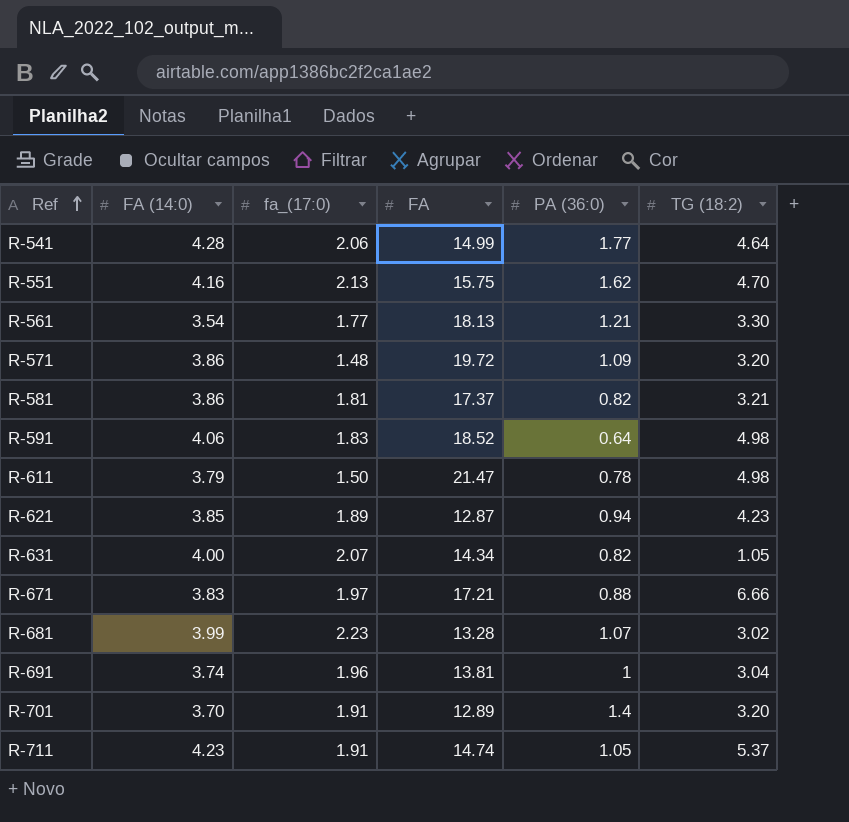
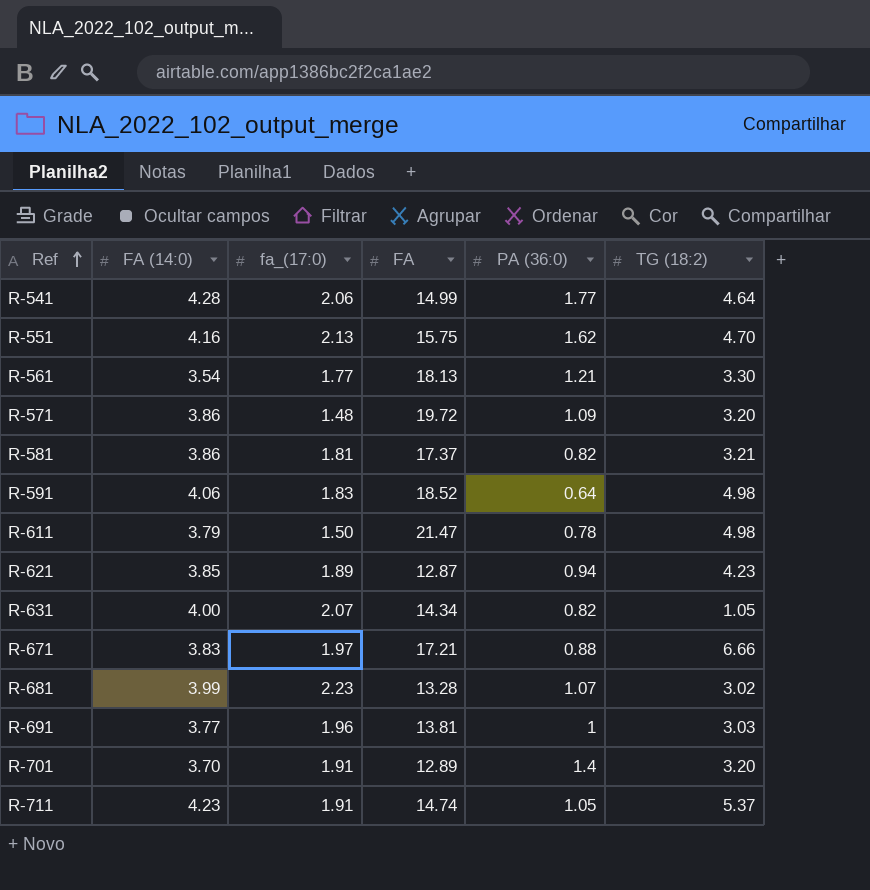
R-691 | FA (14:0): 3.74 -> 3.77
R-691 | TG (18:2): 3.04 -> 3.03

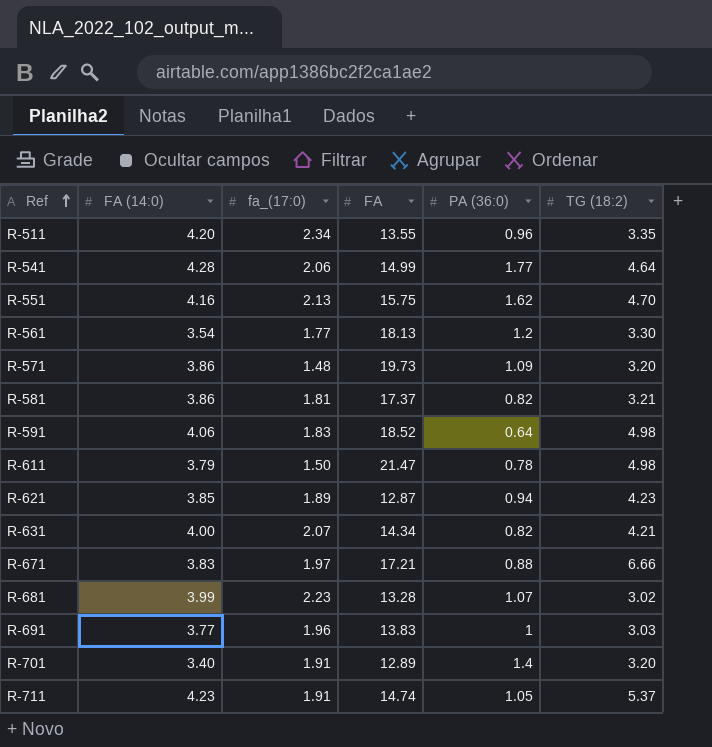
row R-511: none -> 4.20 | 2.34 | 13.55 | 0.96 | 3.35
R-561 | PA (36:0): 1.21 -> 1.2
R-571 | FA: 19.72 -> 19.73
R-631 | TG (18:2): 1.05 -> 4.21
R-691 | FA: 13.81 -> 13.83
R-701 | FA (14:0): 3.70 -> 3.40

